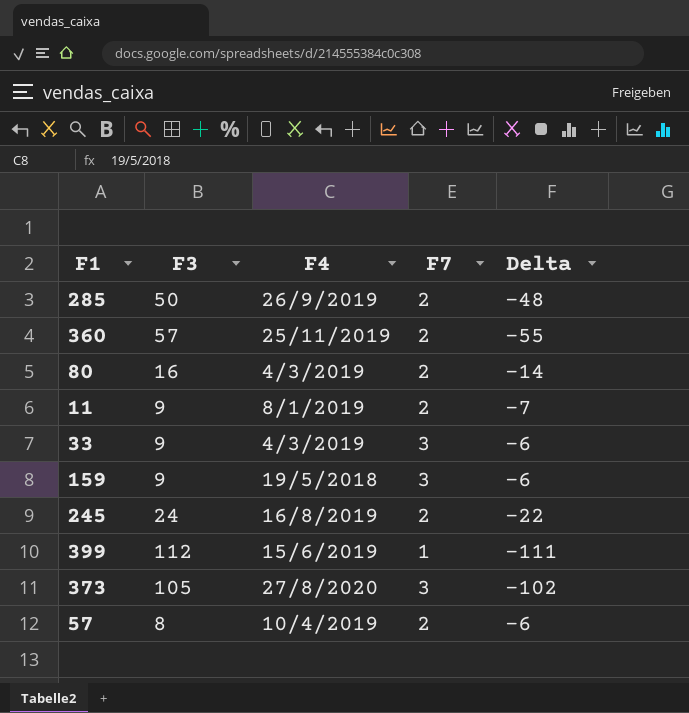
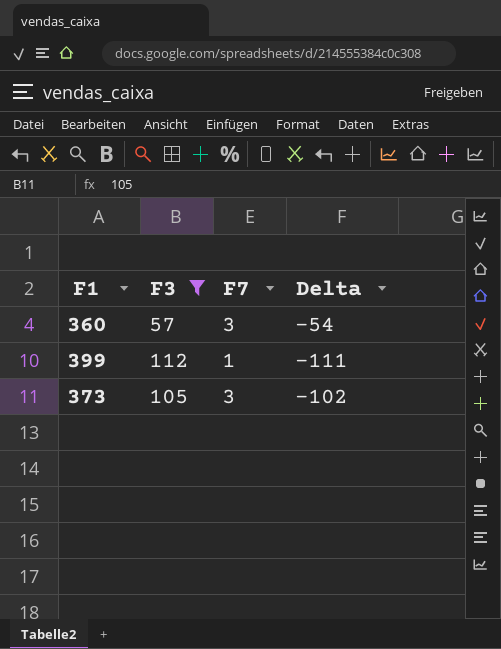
filter: none -> F3 >= 57
column F4 | position: 3 -> none
360 | F7: 2 -> 3
360 | Delta: -55 -> -54

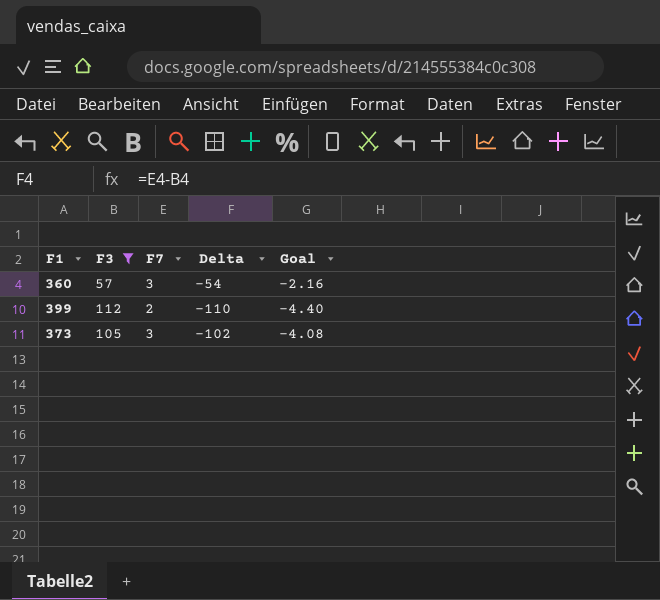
column Goal | formula: none -> [Delta] * 0.04
399 | F7: 1 -> 2
399 | Delta: -111 -> -110

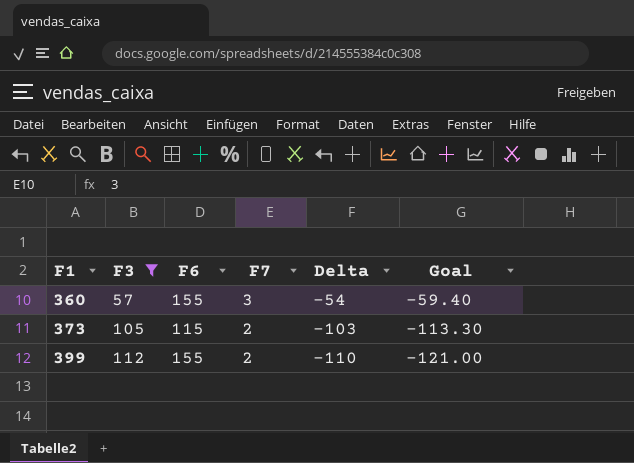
row order: none -> F1 ascending
column F6 | position: none -> 3
column Goal | formula: [Delta] * 0.04 -> [Delta] * 1.1
373 | F7: 3 -> 2
373 | Delta: -102 -> -103

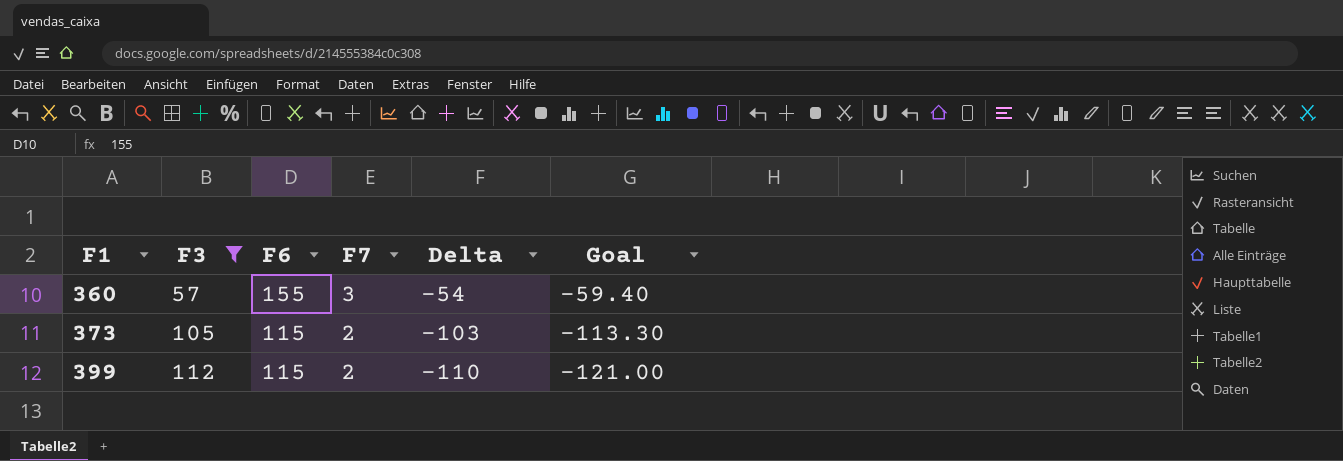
399 | F6: 155 -> 115

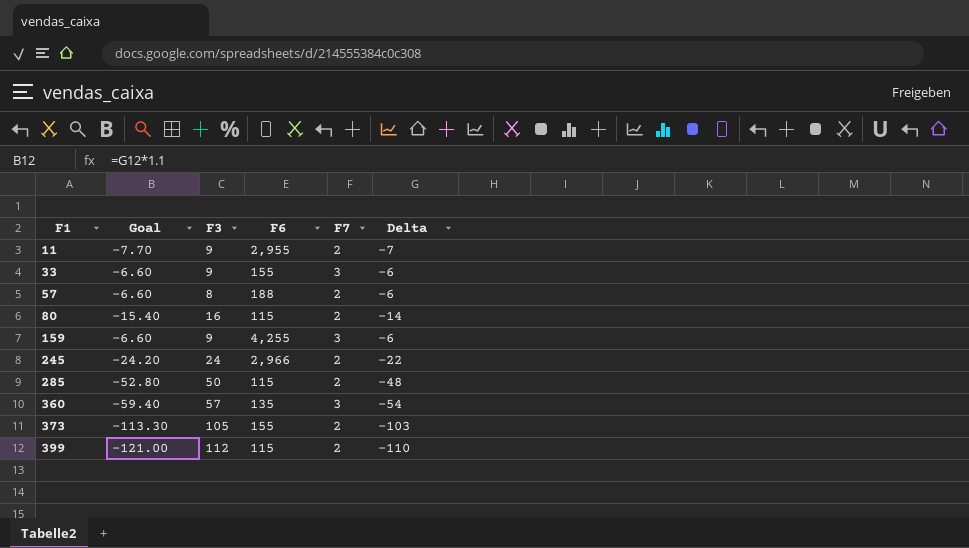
filter: F3 >= 57 -> none
column Goal | position: 6 -> 2
360 | F6: 155 -> 135
373 | F6: 115 -> 155

